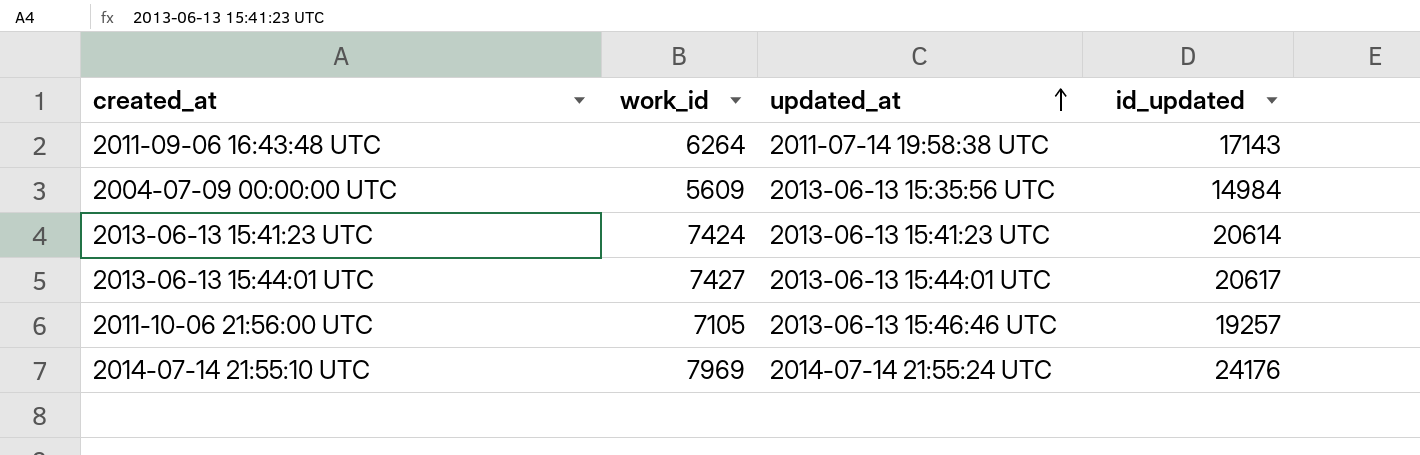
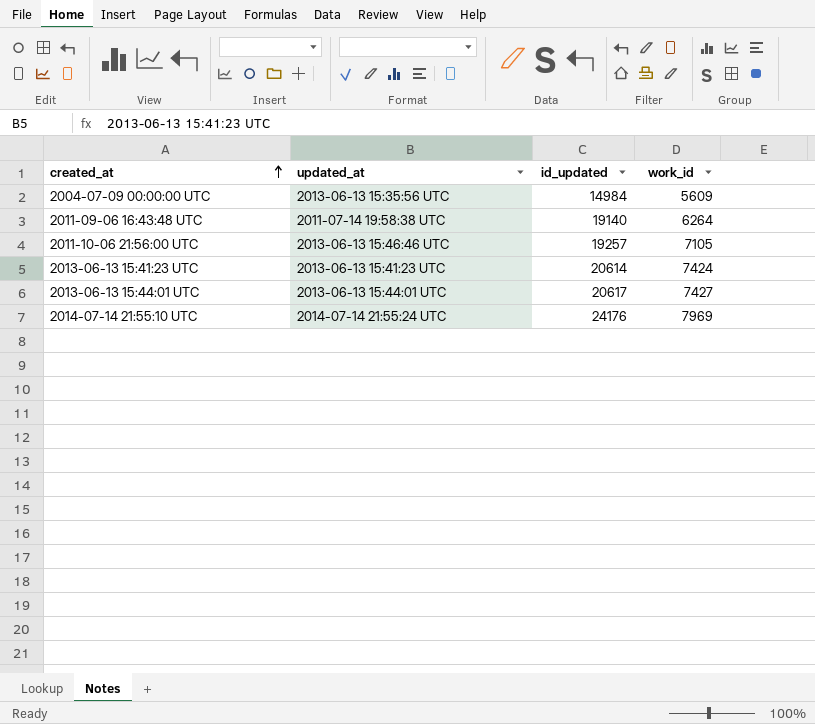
row order: updated_at ascending -> created_at ascending
column work_id | position: 2 -> 4
2011-09-06 16:43:48 UTC | id_updated: 17143 -> 19140

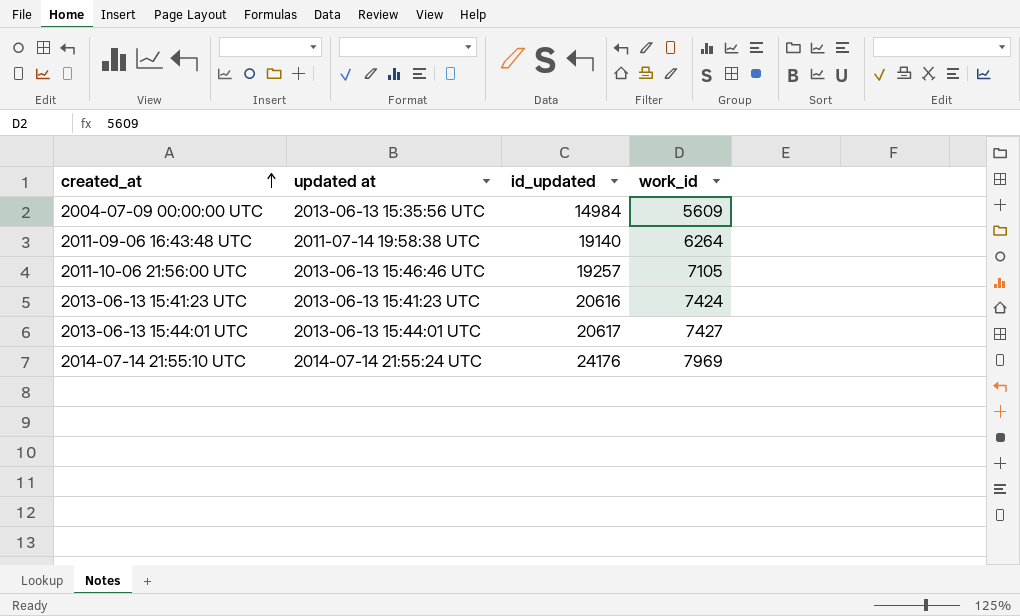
column name: updated_at -> updated at
2013-06-13 15:41:23 UTC | id_updated: 20614 -> 20616

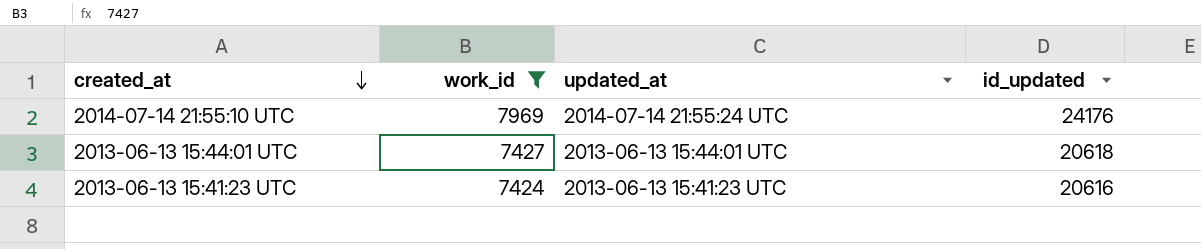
filter: none -> work_id >= 7424
row order: created_at ascending -> created_at descending
column work_id | position: 4 -> 2
column name: updated at -> updated_at
2013-06-13 15:44:01 UTC | id_updated: 20617 -> 20618

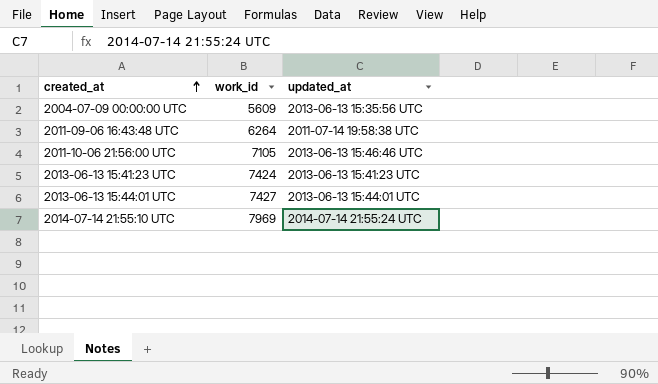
filter: work_id >= 7424 -> none
row order: created_at descending -> created_at ascending
column id_updated | position: 4 -> none

